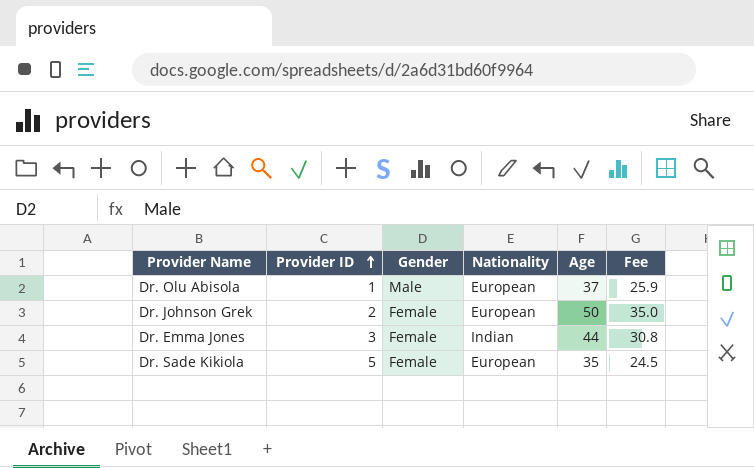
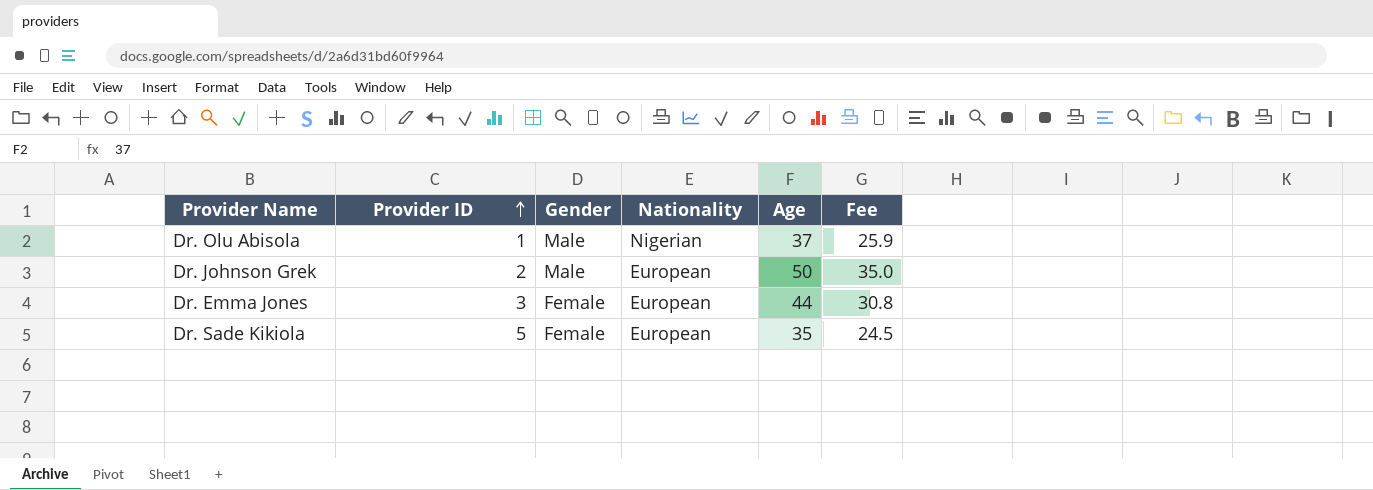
Dr. Olu Abisola | Nationality: European -> Nigerian
Dr. Johnson Grek | Gender: Female -> Male
Dr. Emma Jones | Nationality: Indian -> European

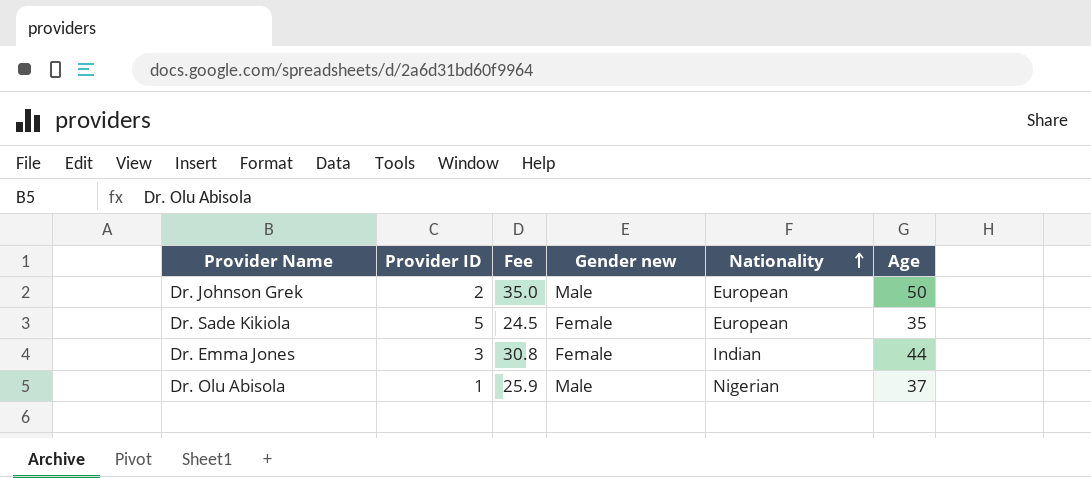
row order: Provider ID ascending -> Nationality ascending
column Fee | position: 6 -> 3
column name: Gender -> Gender new
Dr. Emma Jones | Nationality: European -> Indian

